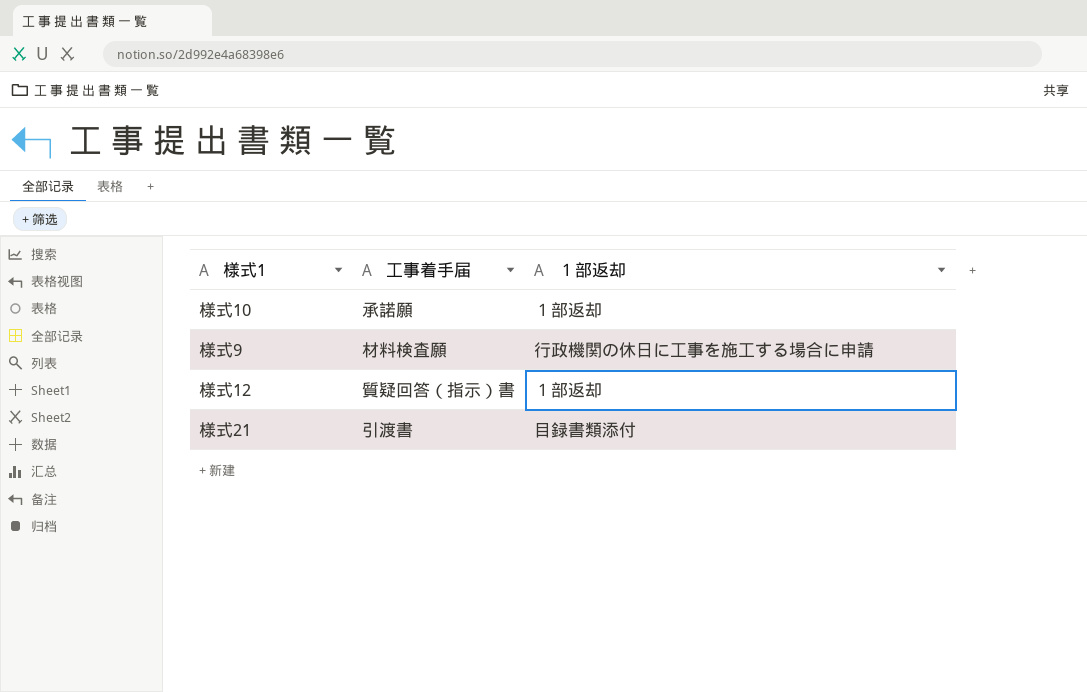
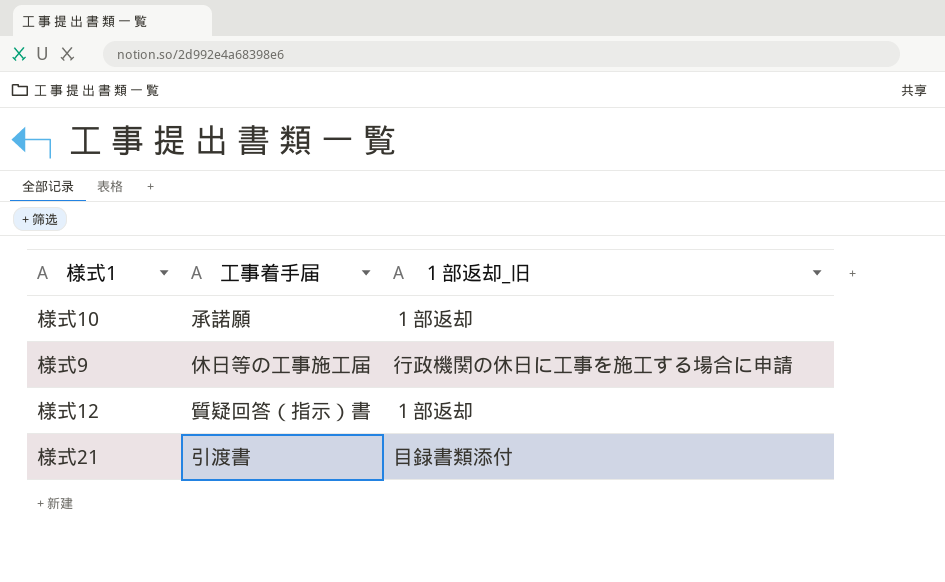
column name: １部返却 -> １部返却_旧
様式9 | 工事着手届: 材料検査願 -> 休日等の工事施工届

